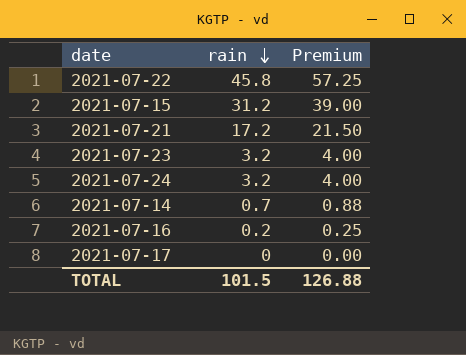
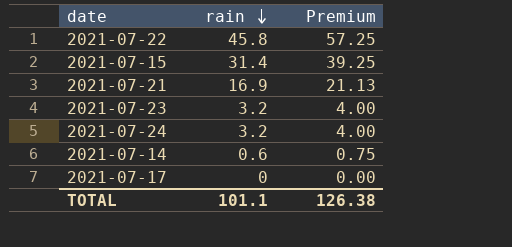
row 2021-07-16: 0.2 | 0.25 -> none
2021-07-15 | rain: 31.2 -> 31.4
2021-07-15 | Premium: 39.00 -> 39.25
2021-07-21 | rain: 17.2 -> 16.9
2021-07-21 | Premium: 21.50 -> 21.13
2021-07-14 | rain: 0.7 -> 0.6
2021-07-14 | Premium: 0.88 -> 0.75
TOTAL | rain: 101.5 -> 101.1
TOTAL | Premium: 126.88 -> 126.38

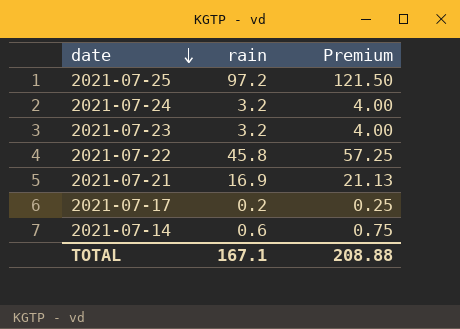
row order: rain descending -> date descending
row 2021-07-15: 31.4 | 39.25 -> none
row 2021-07-25: none -> 97.2 | 121.50
2021-07-17 | rain: 0 -> 0.2
2021-07-17 | Premium: 0.00 -> 0.25
TOTAL | rain: 101.1 -> 167.1
TOTAL | Premium: 126.38 -> 208.88

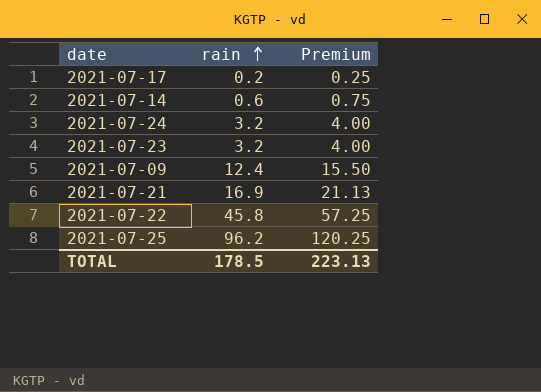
row order: date descending -> rain ascending
row 2021-07-09: none -> 12.4 | 15.50
2021-07-25 | rain: 97.2 -> 96.2
2021-07-25 | Premium: 121.50 -> 120.25
TOTAL | rain: 167.1 -> 178.5
TOTAL | Premium: 208.88 -> 223.13

